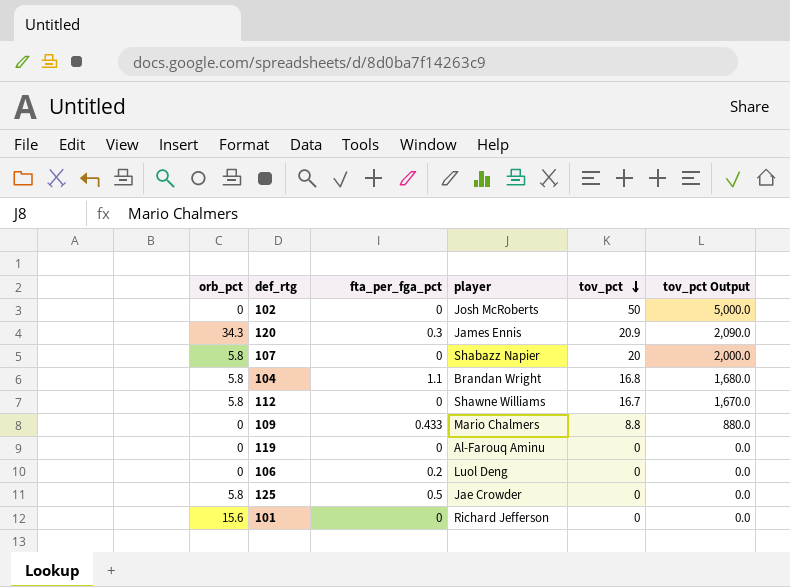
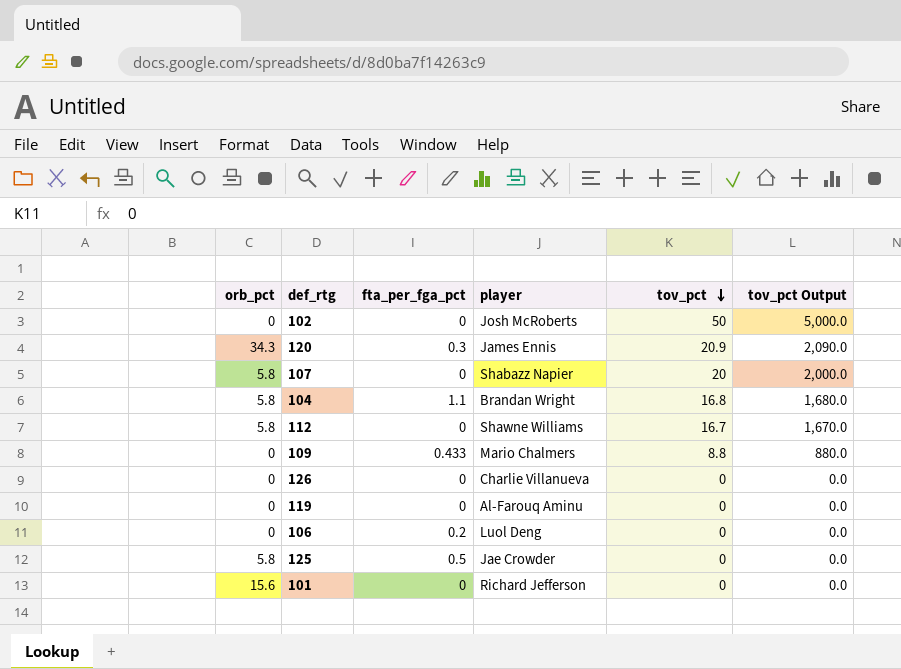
row 126: none -> 0 | 0 | Charlie Villanueva | 0 | 0.0

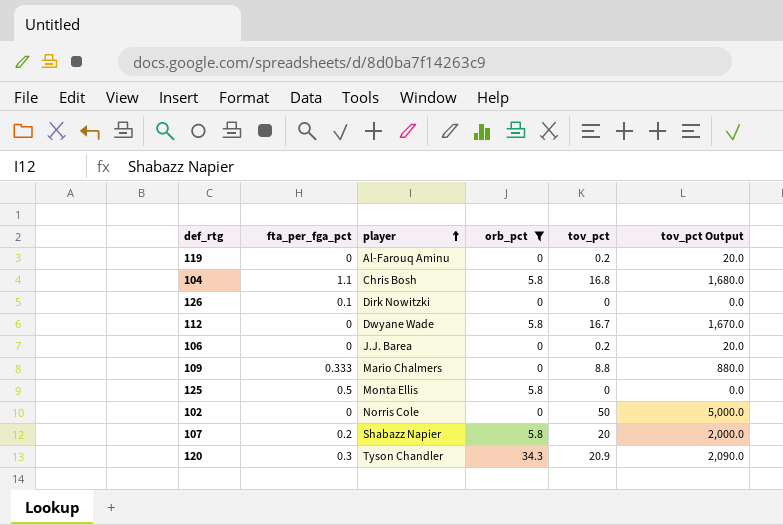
filter: none -> orb_pct != 15.6
row order: tov_pct descending -> player ascending
column orb_pct | position: 1 -> 4
119 | tov_pct: 0 -> 0.2
119 | tov_pct Output: 0.0 -> 20.0
104 | player: Brandan Wright -> Chris Bosh
126 | fta_per_fga_pct: 0 -> 0.1
126 | player: Charlie Villanueva -> Dirk Nowitzki
112 | player: Shawne Williams -> Dwyane Wade
106 | fta_per_fga_pct: 0.2 -> 0
106 | player: Luol Deng -> J.J. Barea
106 | tov_pct: 0 -> 0.2
106 | tov_pct Output: 0.0 -> 20.0
109 | fta_per_fga_pct: 0.433 -> 0.333
125 | player: Jae Crowder -> Monta Ellis
102 | player: Josh McRoberts -> Norris Cole
107 | fta_per_fga_pct: 0 -> 0.2
120 | player: James Ennis -> Tyson Chandler

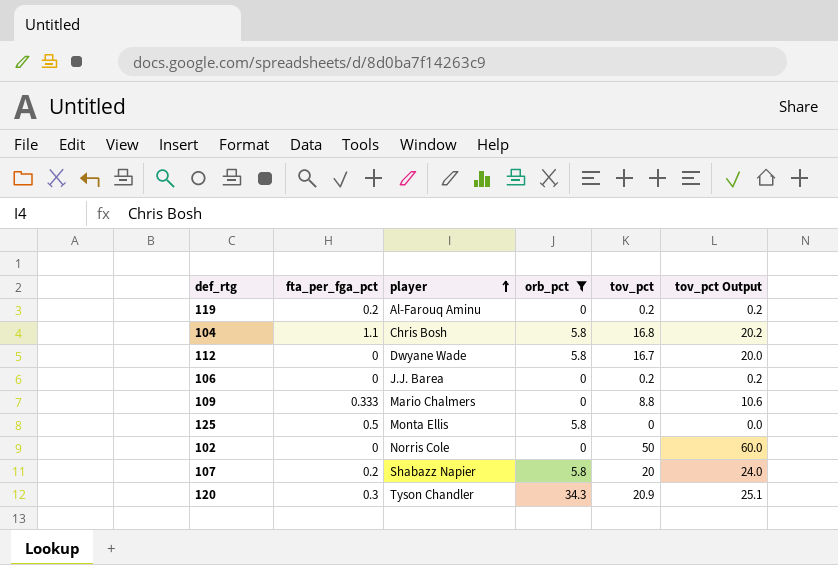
column tov_pct Output | formula: [tov_pct] * 100 -> [tov_pct] * 1.2
row 126: 0.1 | Dirk Nowitzki | 0 | 0 | 0.0 -> none
119 | fta_per_fga_pct: 0 -> 0.2

